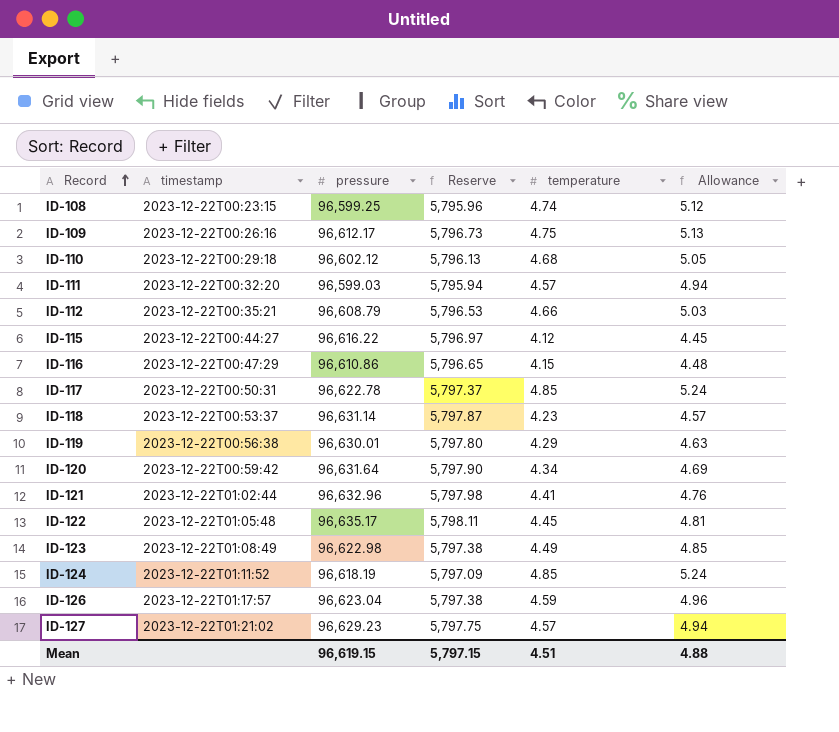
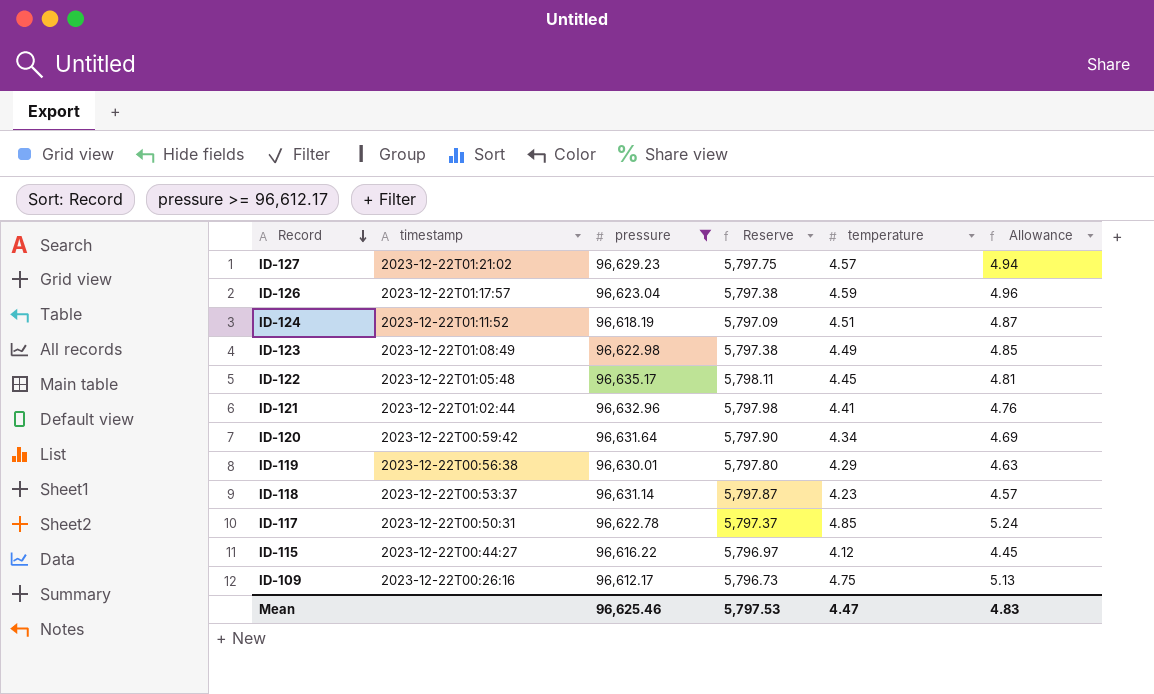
filter: none -> pressure >= 96,612.17
row order: Record ascending -> Record descending
ID-124 | temperature: 4.85 -> 4.51
ID-124 | Allowance: 5.24 -> 4.87
Mean | pressure: 96,619.15 -> 96,625.46
Mean | Reserve: 5,797.15 -> 5,797.53
Mean | temperature: 4.51 -> 4.47
Mean | Allowance: 4.88 -> 4.83

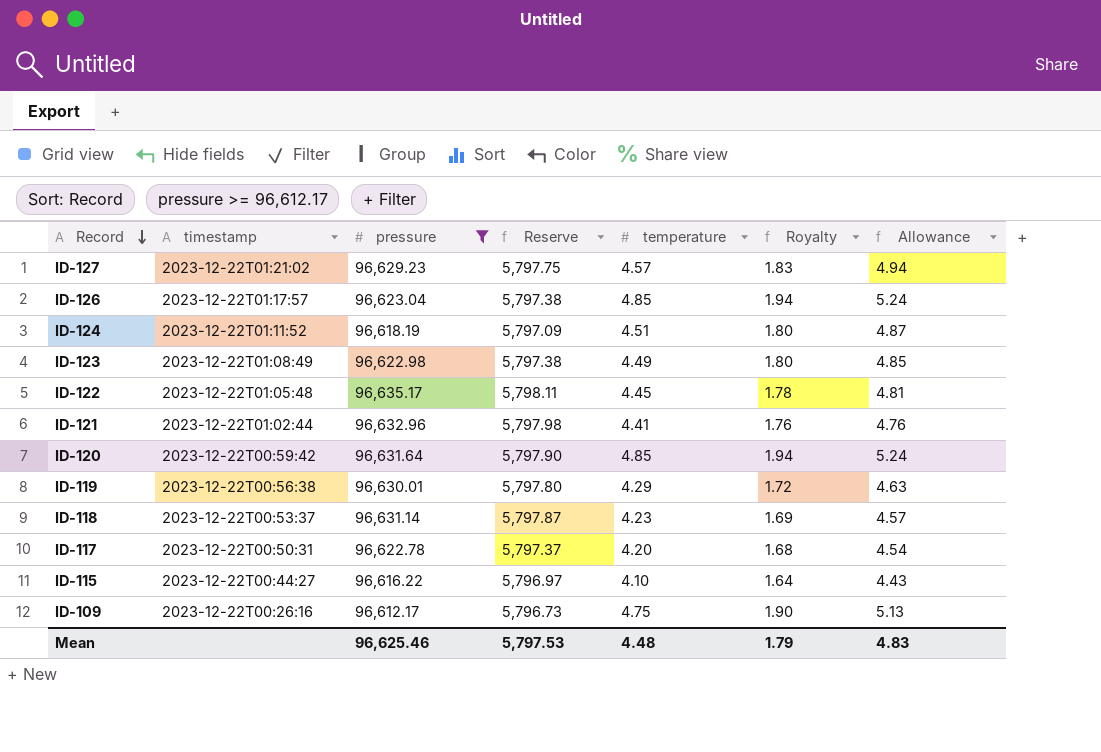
column Royalty | formula: none -> [temperature] * 0.4
ID-126 | temperature: 4.59 -> 4.85
ID-126 | Allowance: 4.96 -> 5.24
ID-120 | temperature: 4.34 -> 4.85
ID-120 | Allowance: 4.69 -> 5.24
ID-117 | temperature: 4.85 -> 4.20
ID-117 | Allowance: 5.24 -> 4.54
ID-115 | temperature: 4.12 -> 4.10
ID-115 | Allowance: 4.45 -> 4.43
Mean | temperature: 4.47 -> 4.48

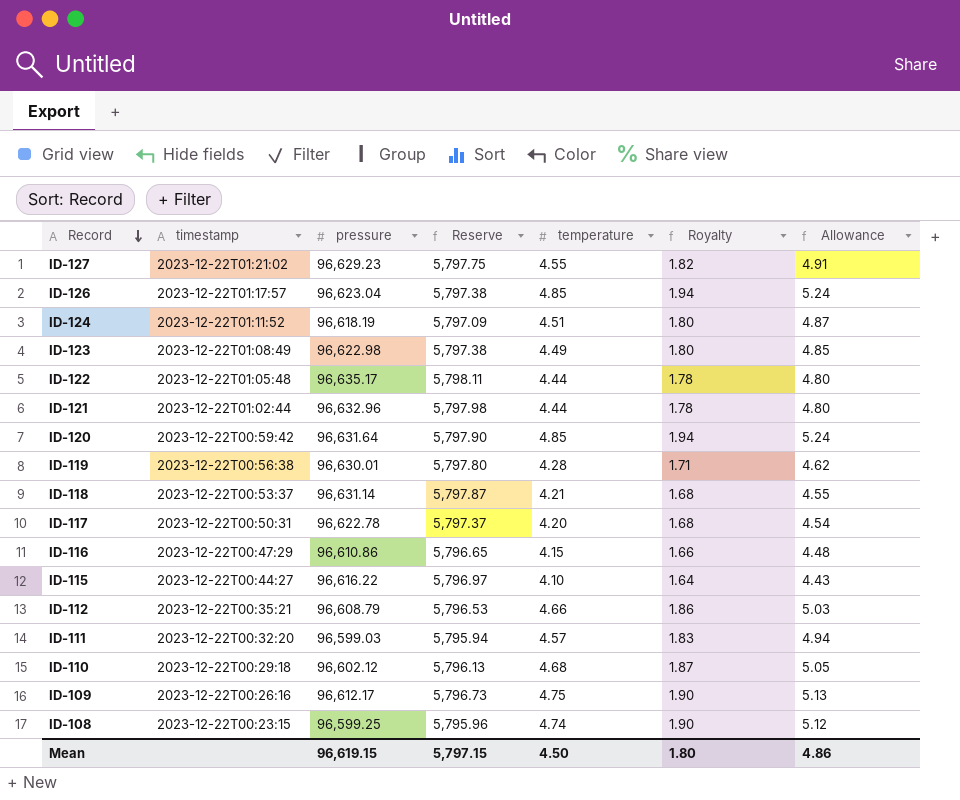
filter: pressure >= 96,612.17 -> none
ID-127 | temperature: 4.57 -> 4.55
ID-127 | Royalty: 1.83 -> 1.82
ID-127 | Allowance: 4.94 -> 4.91
ID-122 | temperature: 4.45 -> 4.44
ID-122 | Allowance: 4.81 -> 4.80
ID-121 | temperature: 4.41 -> 4.44
ID-121 | Royalty: 1.76 -> 1.78
ID-121 | Allowance: 4.76 -> 4.80
ID-119 | temperature: 4.29 -> 4.28
ID-119 | Royalty: 1.72 -> 1.71
ID-119 | Allowance: 4.63 -> 4.62
ID-118 | temperature: 4.23 -> 4.21
ID-118 | Royalty: 1.69 -> 1.68
ID-118 | Allowance: 4.57 -> 4.55
Mean | pressure: 96,625.46 -> 96,619.15
Mean | Reserve: 5,797.53 -> 5,797.15
Mean | temperature: 4.48 -> 4.50
Mean | Royalty: 1.79 -> 1.80
Mean | Allowance: 4.83 -> 4.86

